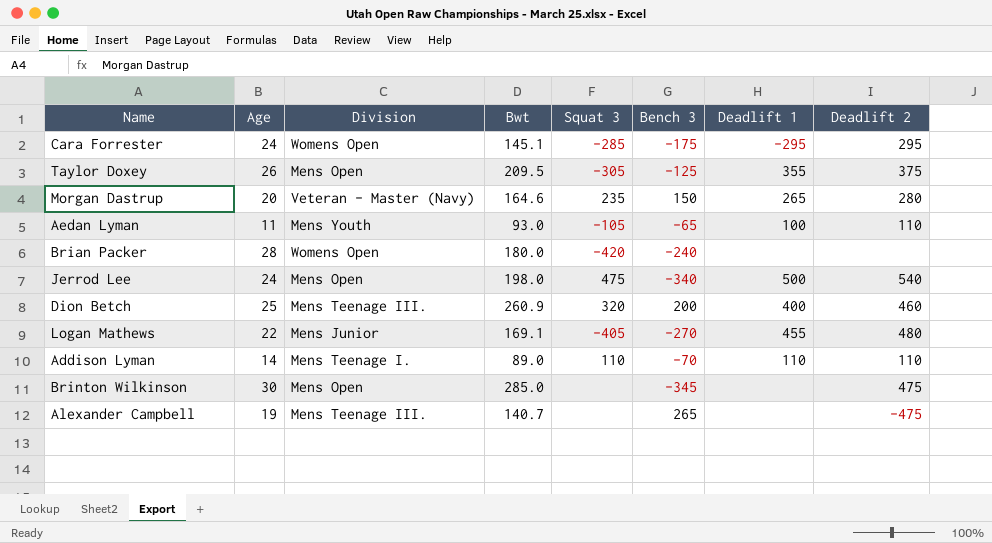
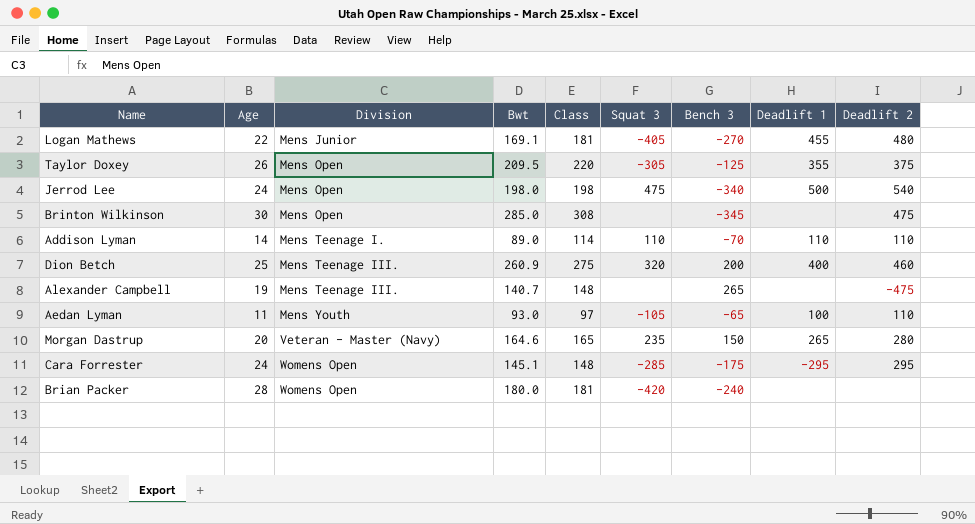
row order: none -> Division ascending
column Class | position: none -> 5

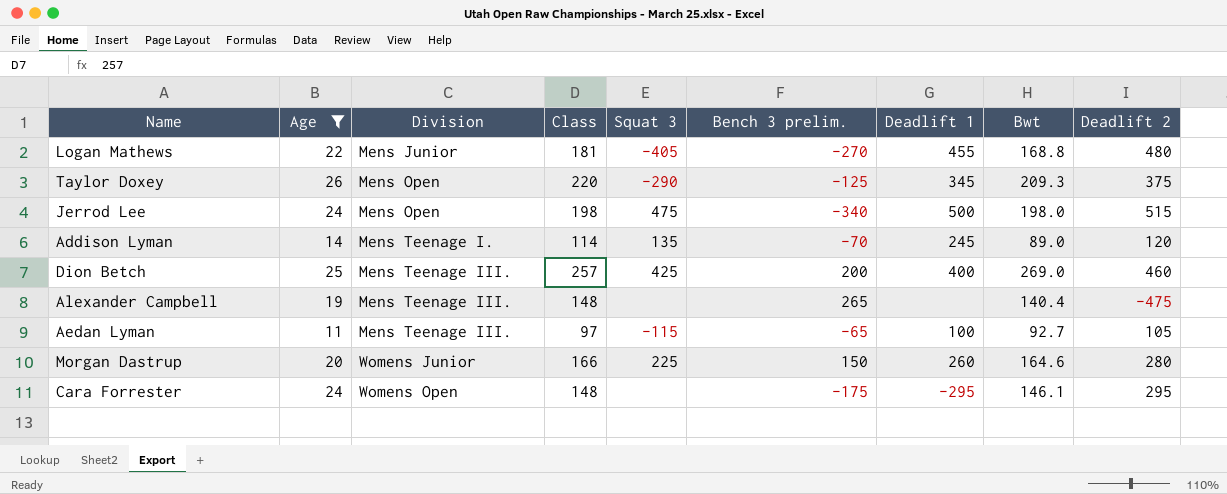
filter: none -> Age <= 26
column name: Bench 3 -> Bench 3 prelim.
column Bwt | position: 4 -> 8
Logan Mathews | Bwt: 169.1 -> 168.8
Taylor Doxey | Squat 3: -305 -> -290
Taylor Doxey | Deadlift 1: 355 -> 345
Taylor Doxey | Bwt: 209.5 -> 209.3
Jerrod Lee | Deadlift 2: 540 -> 515
Addison Lyman | Squat 3: 110 -> 135
Addison Lyman | Deadlift 1: 110 -> 245
Addison Lyman | Deadlift 2: 110 -> 120
Dion Betch | Class: 275 -> 257
Dion Betch | Squat 3: 320 -> 425
Dion Betch | Bwt: 260.9 -> 269.0
Alexander Campbell | Bwt: 140.7 -> 140.4
Aedan Lyman | Division: Mens Youth -> Mens Teenage III.
Aedan Lyman | Squat 3: -105 -> -115
Aedan Lyman | Bwt: 93.0 -> 92.7
Aedan Lyman | Deadlift 2: 110 -> 105
Morgan Dastrup | Division: Veteran - Master (Navy) -> Womens Junior
Morgan Dastrup | Class: 165 -> 166
Morgan Dastrup | Squat 3: 235 -> 225
Morgan Dastrup | Deadlift 1: 265 -> 260
Cara Forrester | Squat 3: -285 -> none
Cara Forrester | Bwt: 145.1 -> 146.1

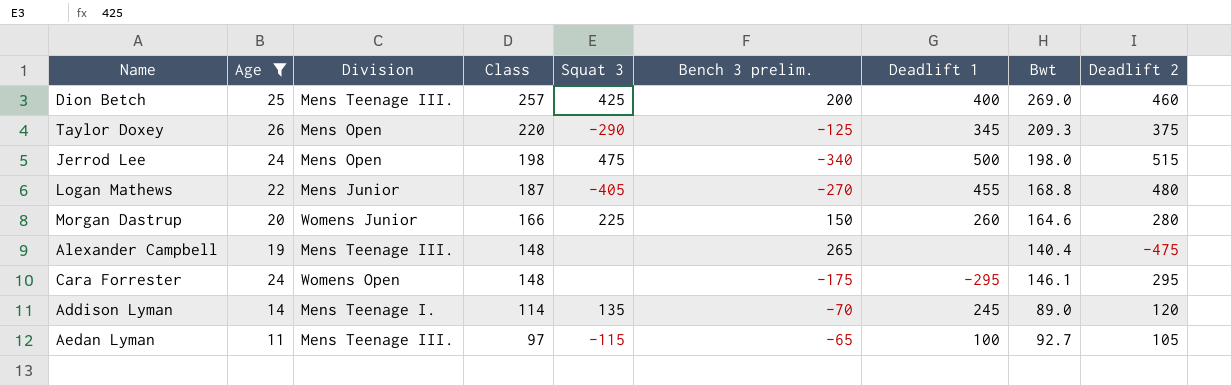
row order: Division ascending -> Class descending
Logan Mathews | Class: 181 -> 187

